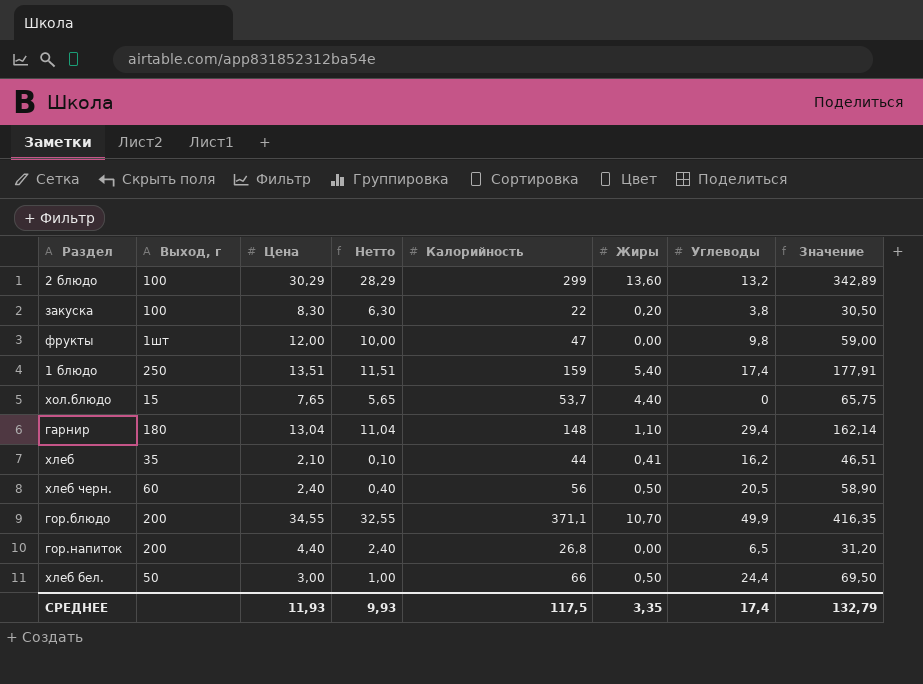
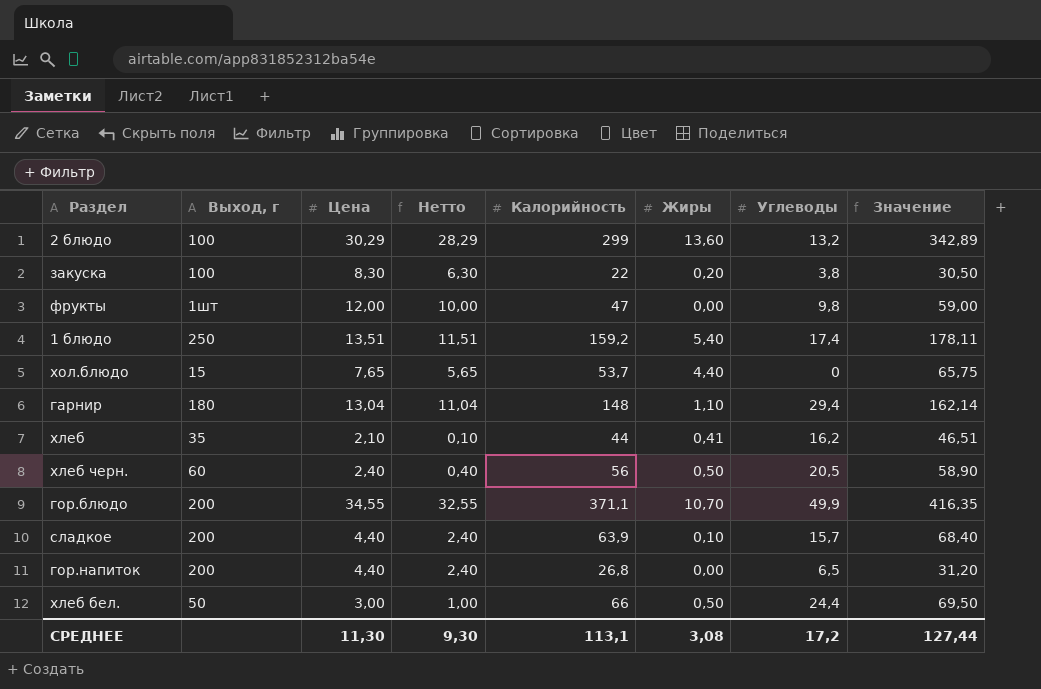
1 блюдо | Калорийность: 159 -> 159,2
1 блюдо | Значение: 177,91 -> 178,11
row сладкое: none -> 200 | 4,40 | 2,40 | 63,9 | 0,10 | 15,7 | 68,40
СРЕДНЕЕ | Цена: 11,93 -> 11,30
СРЕДНЕЕ | Нетто: 9,93 -> 9,30
СРЕДНЕЕ | Калорийность: 117,5 -> 113,1
СРЕДНЕЕ | Жиры: 3,35 -> 3,08
СРЕДНЕЕ | Углеводы: 17,4 -> 17,2
СРЕДНЕЕ | Значение: 132,79 -> 127,44

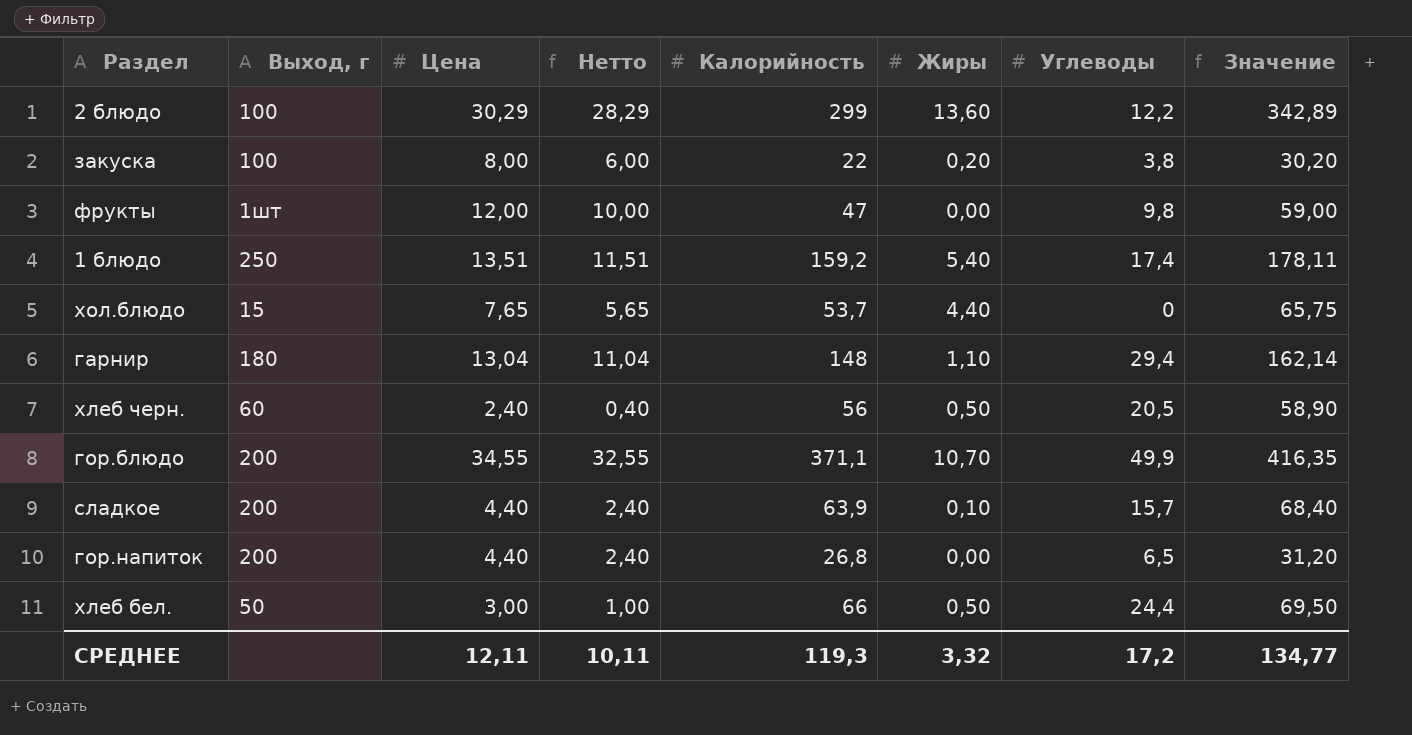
row хлеб: 35 | 2,10 | 0,10 | 44 | 0,41 | 16,2 | 46,51 -> none
2 блюдо | Углеводы: 13,2 -> 12,2
закуска | Цена: 8,30 -> 8,00
закуска | Нетто: 6,30 -> 6,00
закуска | Значение: 30,50 -> 30,20
СРЕДНЕЕ | Цена: 11,30 -> 12,11
СРЕДНЕЕ | Нетто: 9,30 -> 10,11
СРЕДНЕЕ | Калорийность: 113,1 -> 119,3
СРЕДНЕЕ | Жиры: 3,08 -> 3,32
СРЕДНЕЕ | Значение: 127,44 -> 134,77

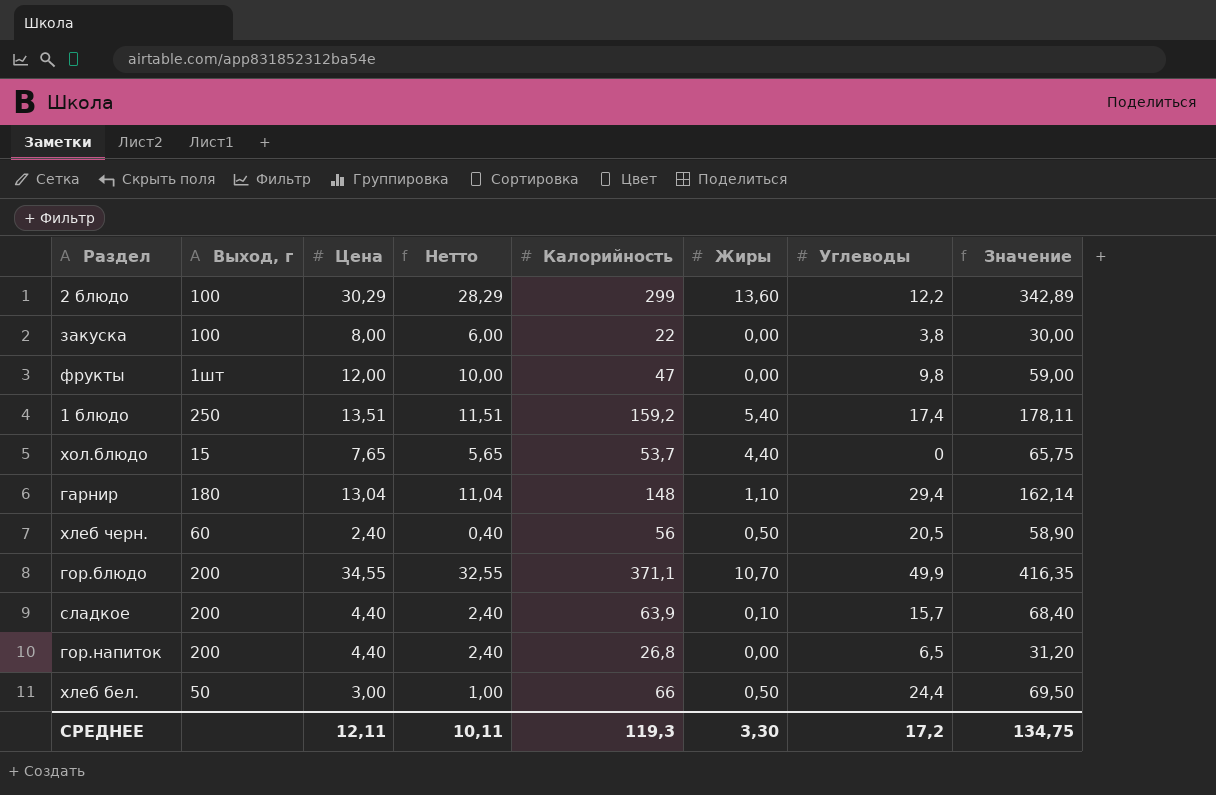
закуска | Жиры: 0,20 -> 0,00
закуска | Значение: 30,20 -> 30,00
СРЕДНЕЕ | Жиры: 3,32 -> 3,30
СРЕДНЕЕ | Значение: 134,77 -> 134,75

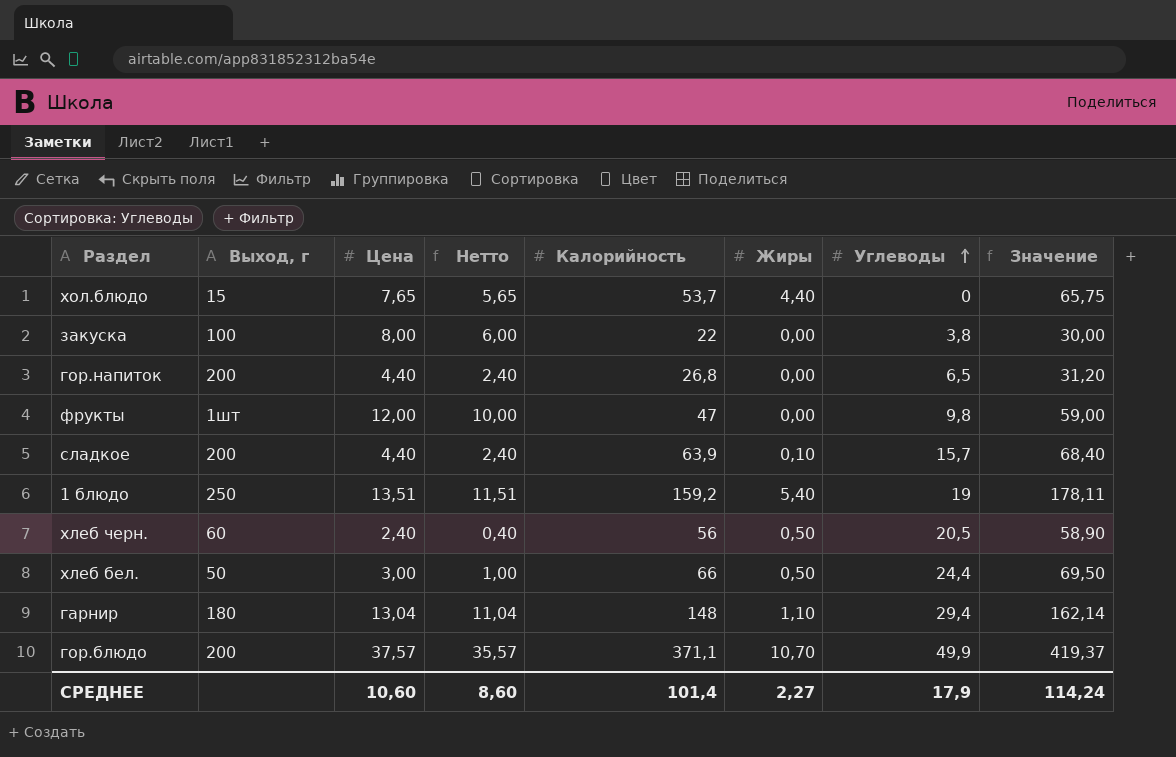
row order: none -> Углеводы ascending
row 2 блюдо: 100 | 30,29 | 28,29 | 299 | 13,60 | 12,2 | 342,89 -> none
1 блюдо | Углеводы: 17,4 -> 19
гор.блюдо | Цена: 34,55 -> 37,57
гор.блюдо | Нетто: 32,55 -> 35,57
гор.блюдо | Значение: 416,35 -> 419,37
СРЕДНЕЕ | Цена: 12,11 -> 10,60
СРЕДНЕЕ | Нетто: 10,11 -> 8,60
СРЕДНЕЕ | Калорийность: 119,3 -> 101,4
СРЕДНЕЕ | Жиры: 3,30 -> 2,27
СРЕДНЕЕ | Углеводы: 17,2 -> 17,9
СРЕДНЕЕ | Значение: 134,75 -> 114,24

